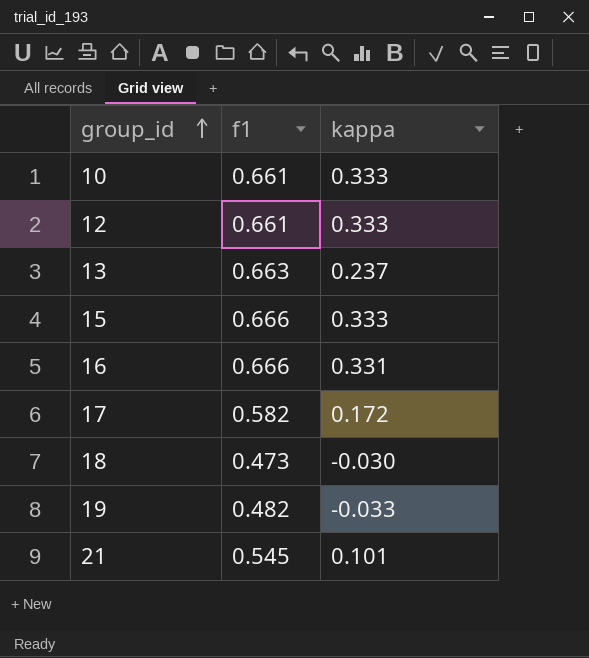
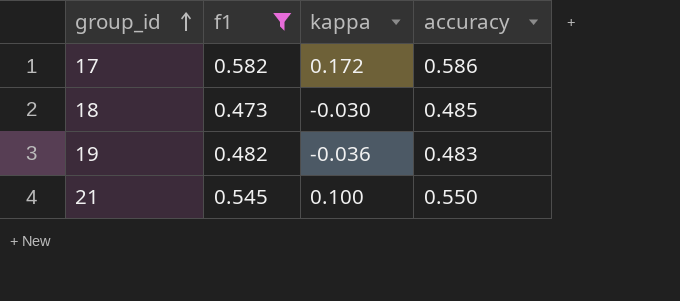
filter: none -> f1 <= 0.582
column accuracy | position: none -> 4
19 | kappa: -0.033 -> -0.036
21 | kappa: 0.101 -> 0.100

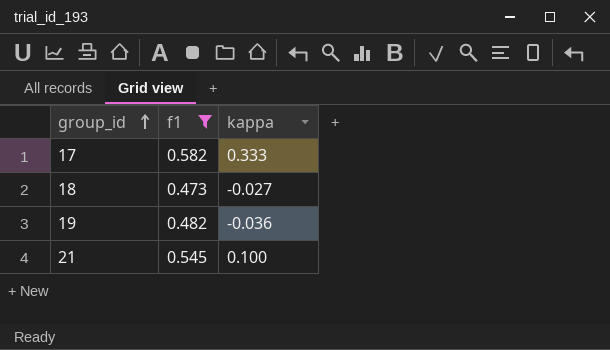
column accuracy | position: 4 -> none
17 | kappa: 0.172 -> 0.333
18 | kappa: -0.030 -> -0.027

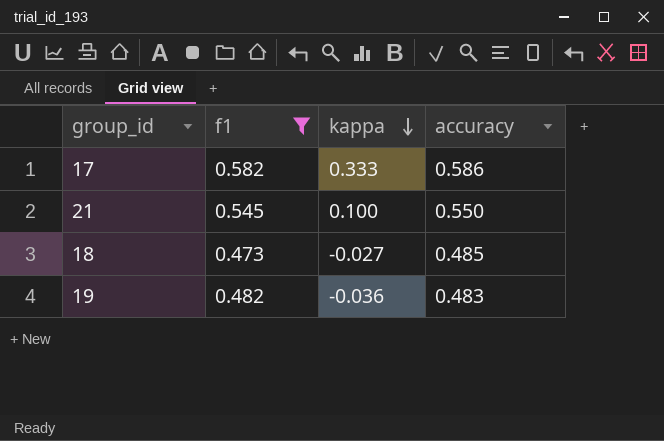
row order: group_id ascending -> kappa descending
column accuracy | position: none -> 4

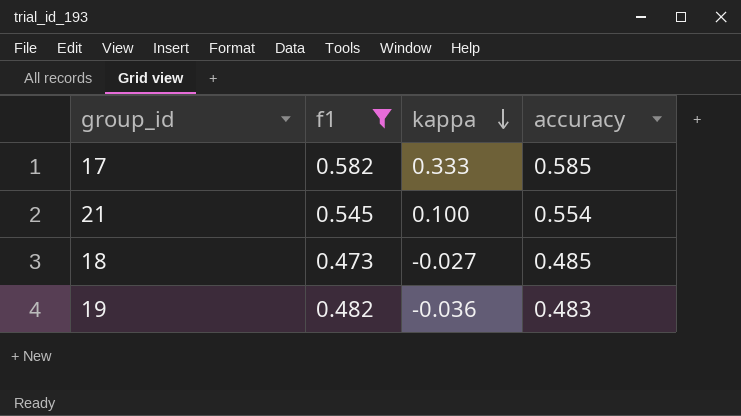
17 | accuracy: 0.586 -> 0.585
21 | accuracy: 0.550 -> 0.554

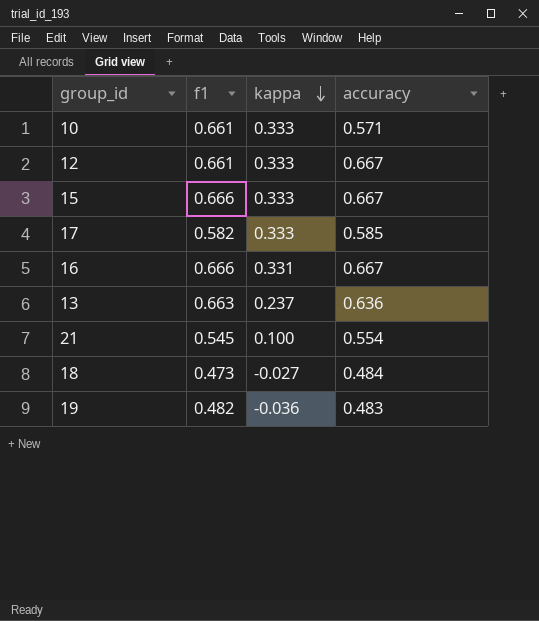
filter: f1 <= 0.582 -> none
18 | accuracy: 0.485 -> 0.484

